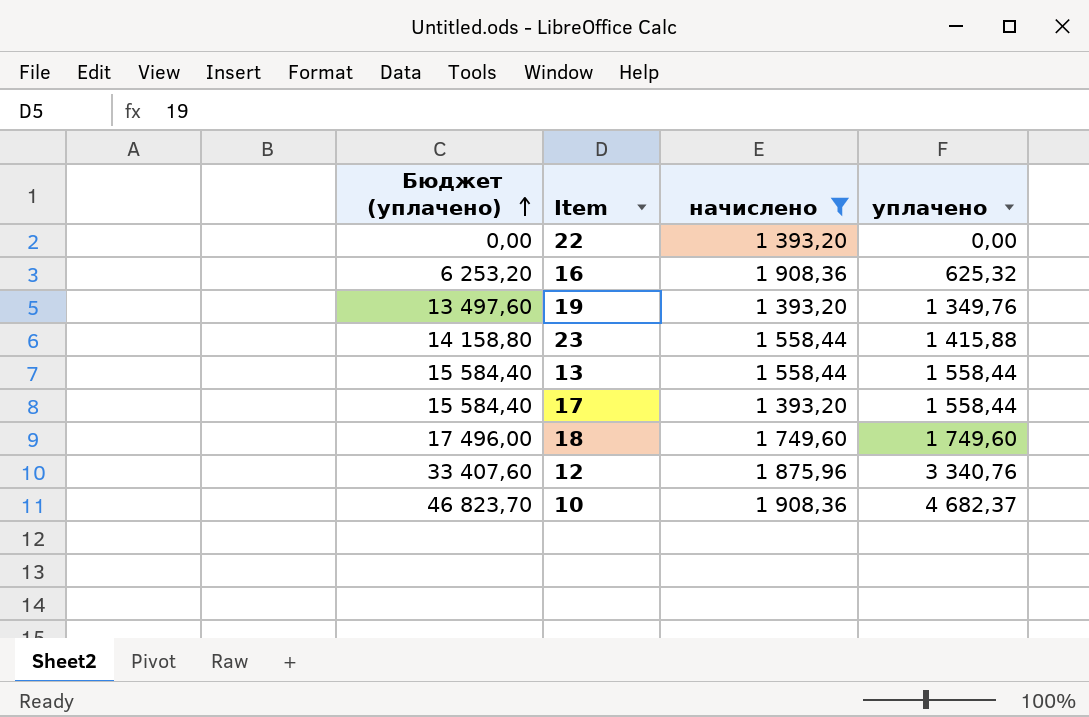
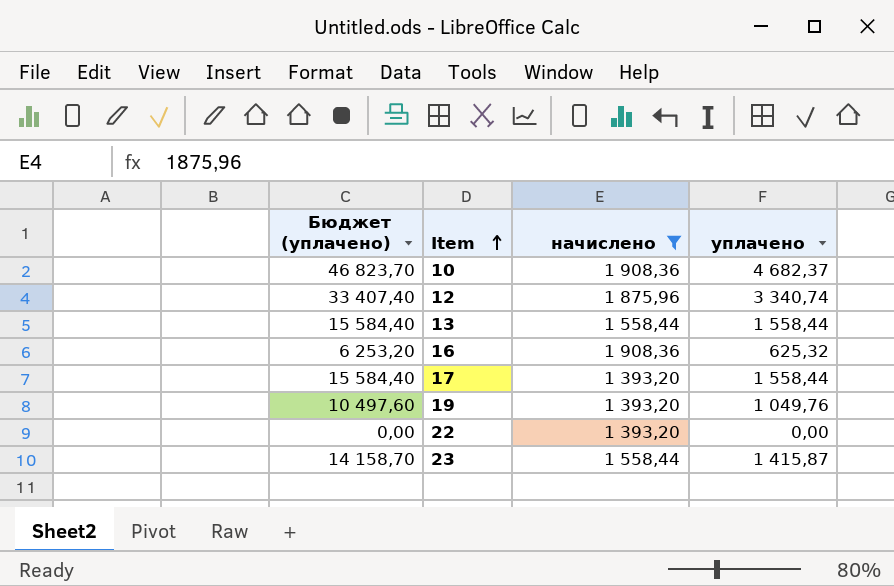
row order: Бюджет (уплачено) ascending -> Item ascending
row 18: 17 496,00 | 1 749,60 | 1 749,60 -> none
12 | Бюджет (уплачено): 33 407,60 -> 33 407,40
12 | уплачено: 3 340,76 -> 3 340,74
19 | Бюджет (уплачено): 13 497,60 -> 10 497,60
19 | уплачено: 1 349,76 -> 1 049,76
23 | Бюджет (уплачено): 14 158,80 -> 14 158,70
23 | уплачено: 1 415,88 -> 1 415,87

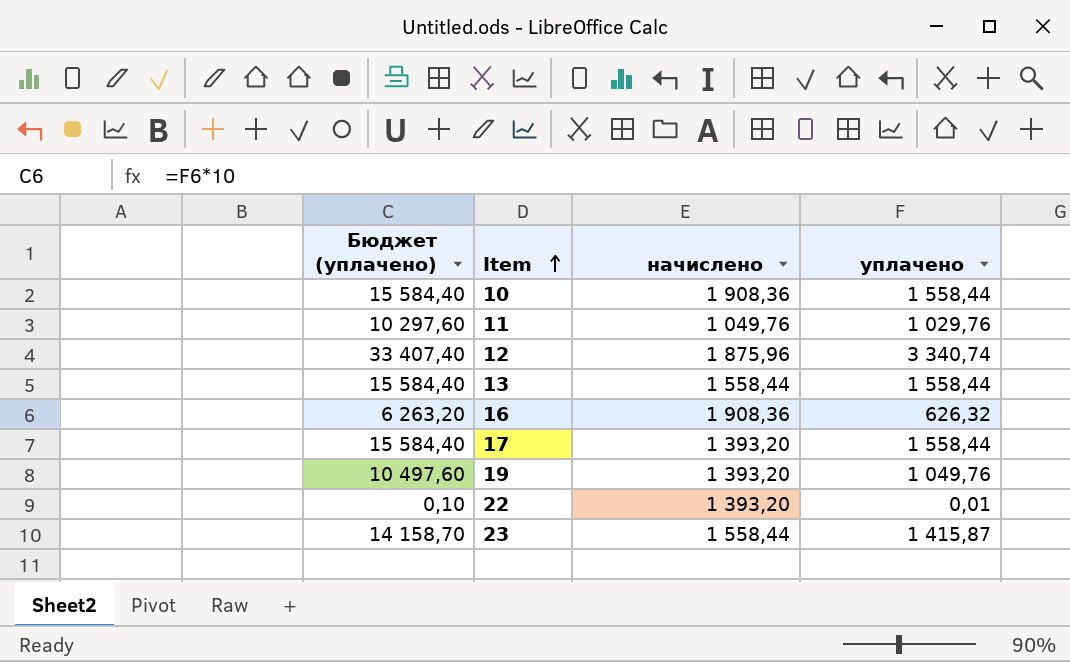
filter: начислено != 1 049,76 -> none
10 | Бюджет (уплачено): 46 823,70 -> 15 584,40
10 | уплачено: 4 682,37 -> 1 558,44
16 | Бюджет (уплачено): 6 253,20 -> 6 263,20
16 | уплачено: 625,32 -> 626,32
22 | Бюджет (уплачено): 0,00 -> 0,10
22 | уплачено: 0,00 -> 0,01

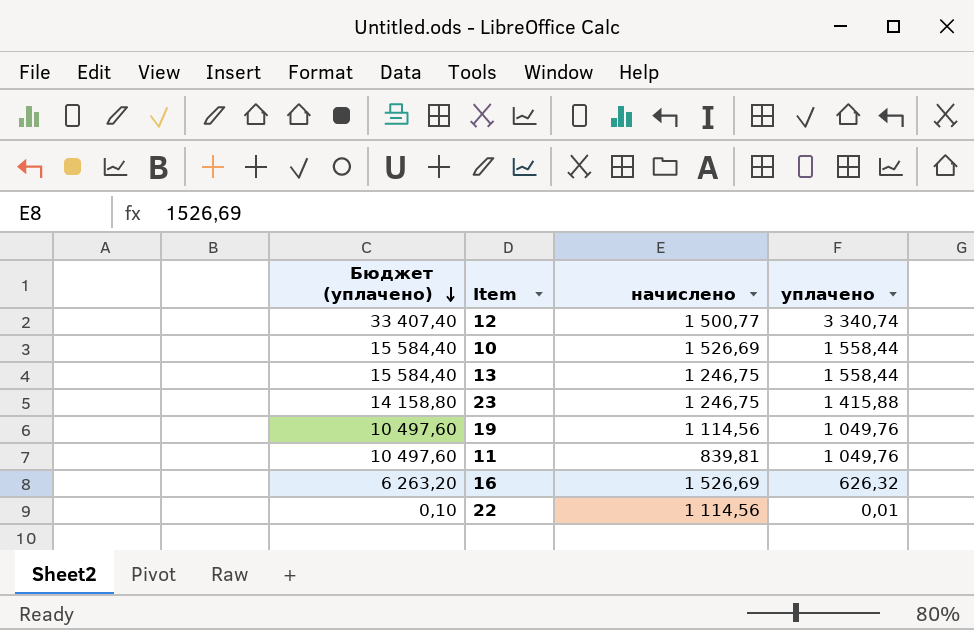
row order: Item ascending -> Бюджет (уплачено) descending
row 17: 15 584,40 | 1 393,20 | 1 558,44 -> none
12 | начислено: 1 875,96 -> 1 500,77
10 | начислено: 1 908,36 -> 1 526,69
13 | начислено: 1 558,44 -> 1 246,75
23 | Бюджет (уплачено): 14 158,70 -> 14 158,80
23 | начислено: 1 558,44 -> 1 246,75
23 | уплачено: 1 415,87 -> 1 415,88
19 | начислено: 1 393,20 -> 1 114,56
11 | Бюджет (уплачено): 10 297,60 -> 10 497,60
11 | начислено: 1 049,76 -> 839,81
11 | уплачено: 1 029,76 -> 1 049,76
16 | начислено: 1 908,36 -> 1 526,69
22 | начислено: 1 393,20 -> 1 114,56

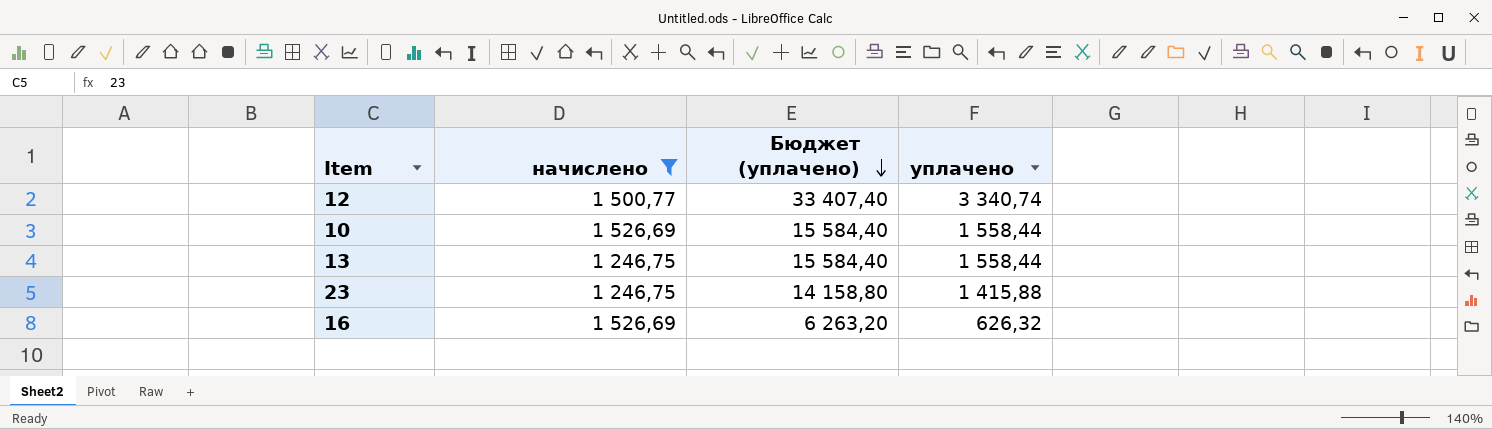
filter: none -> начислено >= 1 246,75
column Бюджет (уплачено) | position: 1 -> 3

